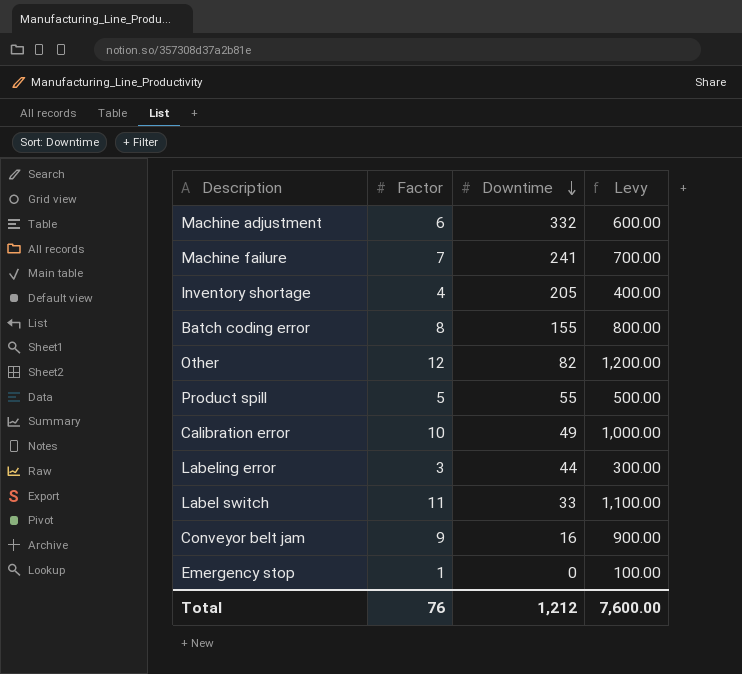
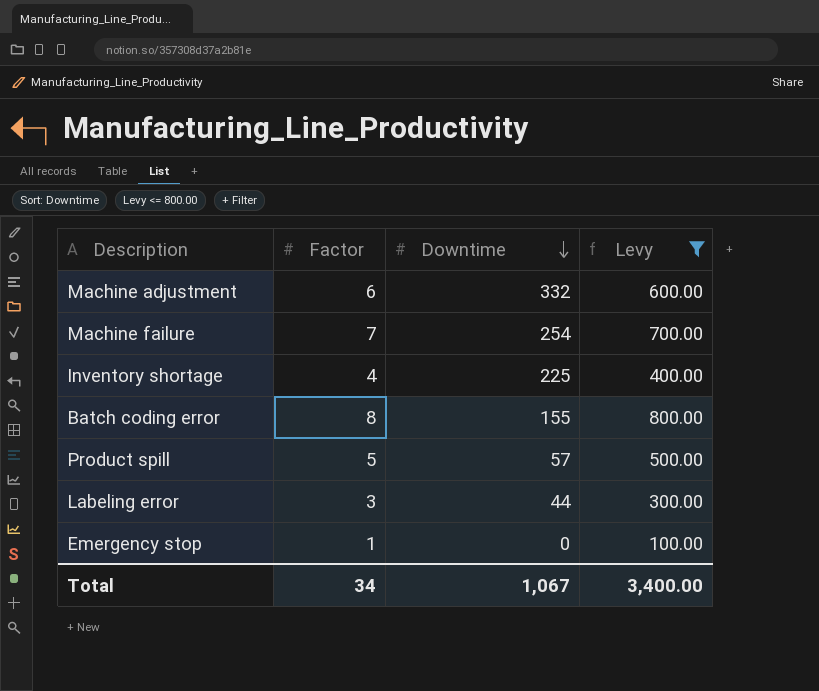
filter: none -> Levy <= 800.00
Machine failure | Downtime: 241 -> 254
Inventory shortage | Downtime: 205 -> 225
Product spill | Downtime: 55 -> 57
Total | Factor: 76 -> 34
Total | Downtime: 1,212 -> 1,067
Total | Levy: 7,600.00 -> 3,400.00

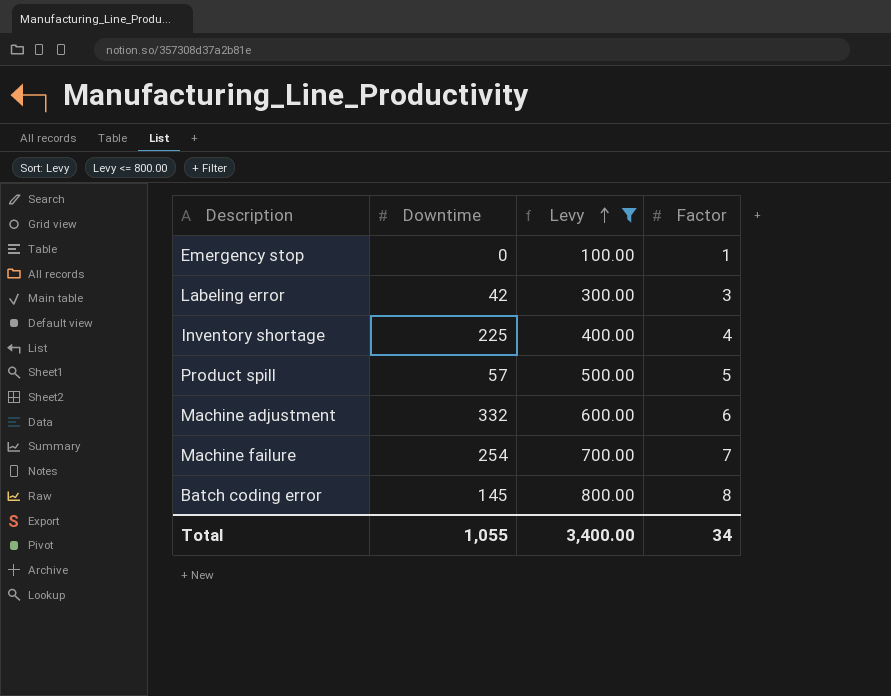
row order: Downtime descending -> Levy ascending
column Factor | position: 2 -> 4
Labeling error | Downtime: 44 -> 42
Batch coding error | Downtime: 155 -> 145
Total | Downtime: 1,067 -> 1,055

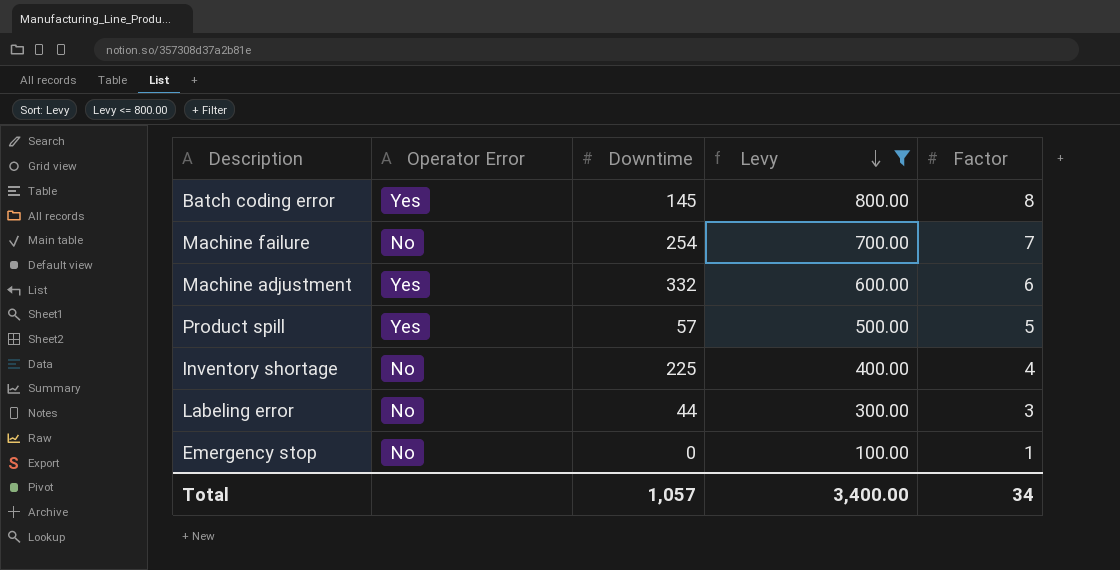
row order: Levy ascending -> Levy descending
column Operator Error | position: none -> 2
Labeling error | Downtime: 42 -> 44
Total | Downtime: 1,055 -> 1,057

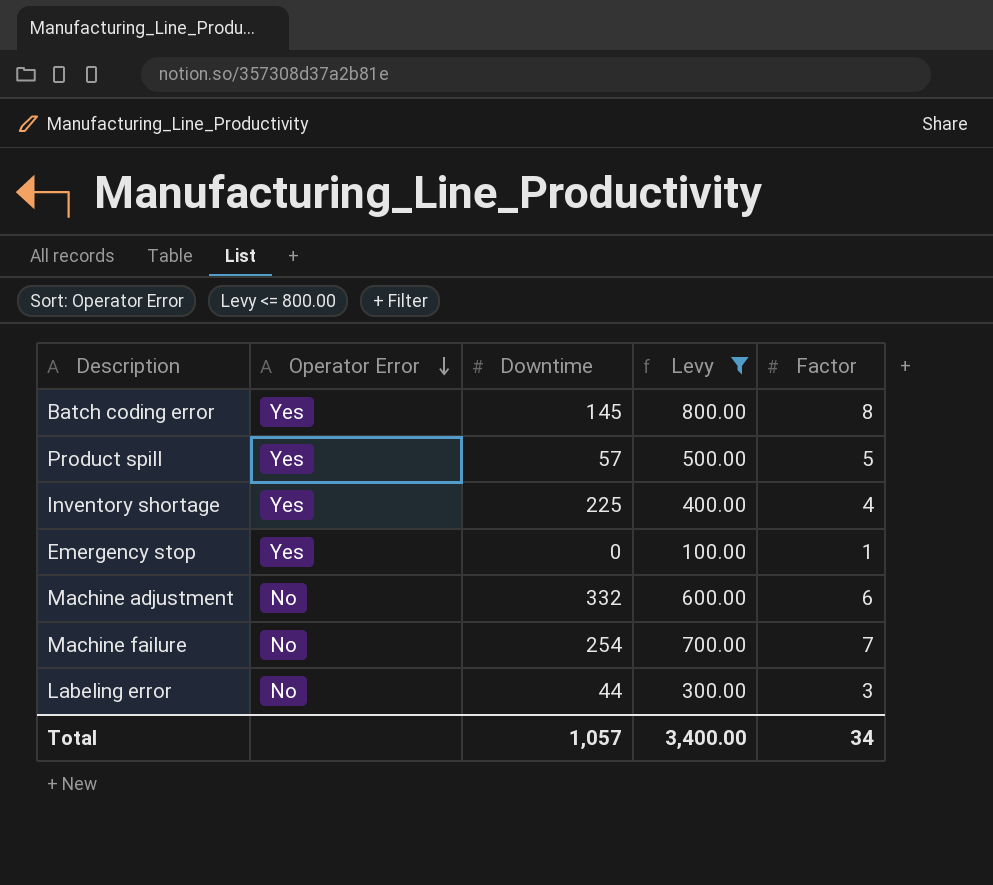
row order: Levy descending -> Operator Error descending
Inventory shortage | Operator Error: No -> Yes
Emergency stop | Operator Error: No -> Yes
Machine adjustment | Operator Error: Yes -> No

